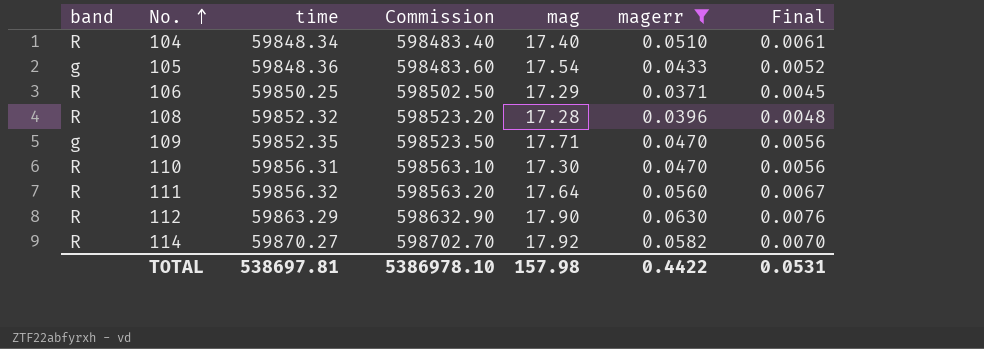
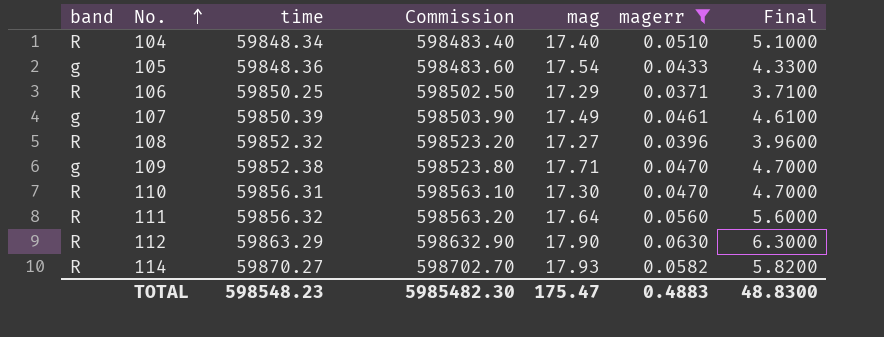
column Final | formula: [magerr] * 0.12 -> [magerr] * 100
row 107: none -> g | 59850.39 | 598503.90 | 17.49 | 0.0461 | 4.6100
108 | mag: 17.28 -> 17.27
109 | time: 59852.35 -> 59852.38
109 | Commission: 598523.50 -> 598523.80
114 | mag: 17.92 -> 17.93
TOTAL | time: 538697.81 -> 598548.23
TOTAL | Commission: 5386978.10 -> 5985482.30
TOTAL | mag: 157.98 -> 175.47
TOTAL | magerr: 0.4422 -> 0.4883
TOTAL | Final: 0.0531 -> 48.8300

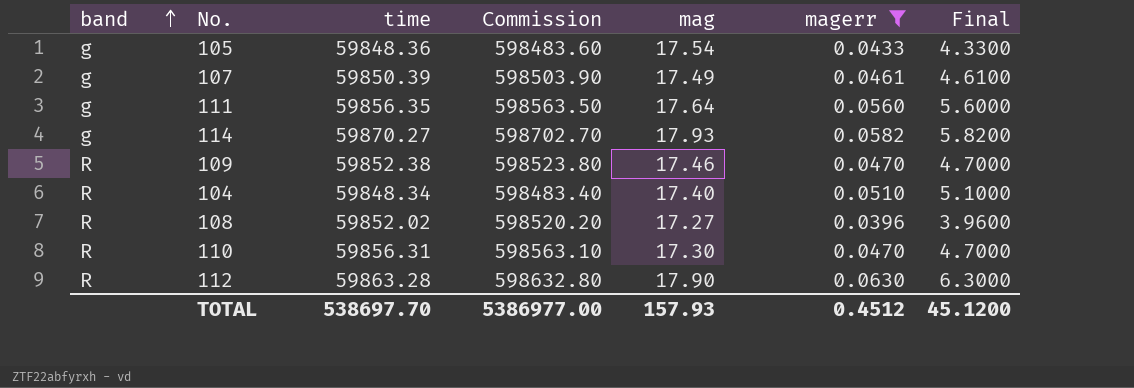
row order: No. ascending -> band ascending
row 106: R | 59850.25 | 598502.50 | 17.29 | 0.0371 | 3.7100 -> none
111 | band: R -> g
111 | time: 59856.32 -> 59856.35
111 | Commission: 598563.20 -> 598563.50
114 | band: R -> g
109 | band: g -> R
109 | mag: 17.71 -> 17.46
108 | time: 59852.32 -> 59852.02
108 | Commission: 598523.20 -> 598520.20
112 | time: 59863.29 -> 59863.28
112 | Commission: 598632.90 -> 598632.80
TOTAL | time: 598548.23 -> 538697.70
TOTAL | Commission: 5985482.30 -> 5386977.00
TOTAL | mag: 175.47 -> 157.93
TOTAL | magerr: 0.4883 -> 0.4512
TOTAL | Final: 48.8300 -> 45.1200

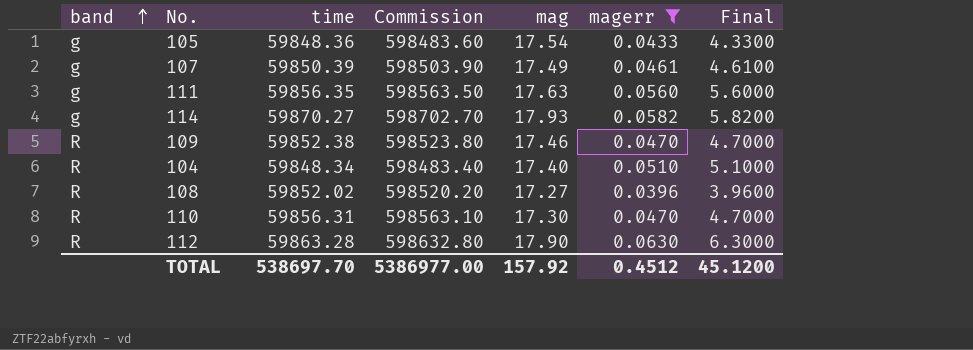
111 | mag: 17.64 -> 17.63
TOTAL | mag: 157.93 -> 157.92

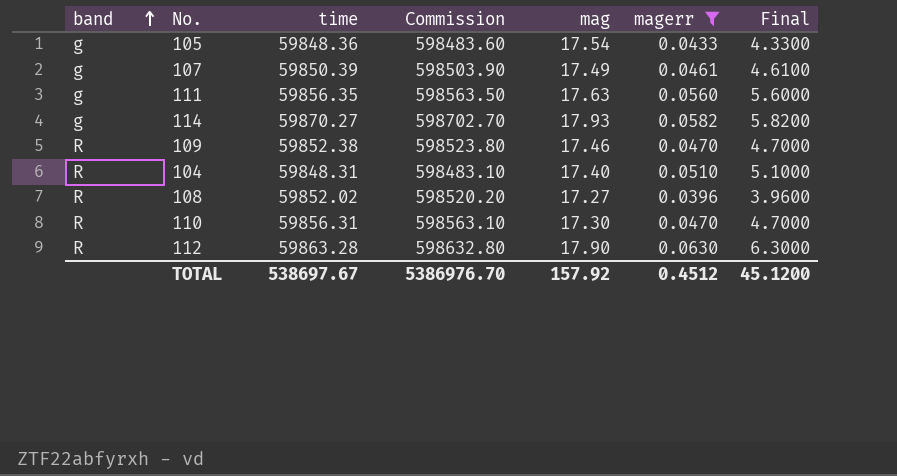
104 | time: 59848.34 -> 59848.31
104 | Commission: 598483.40 -> 598483.10
TOTAL | time: 538697.70 -> 538697.67
TOTAL | Commission: 5386977.00 -> 5386976.70

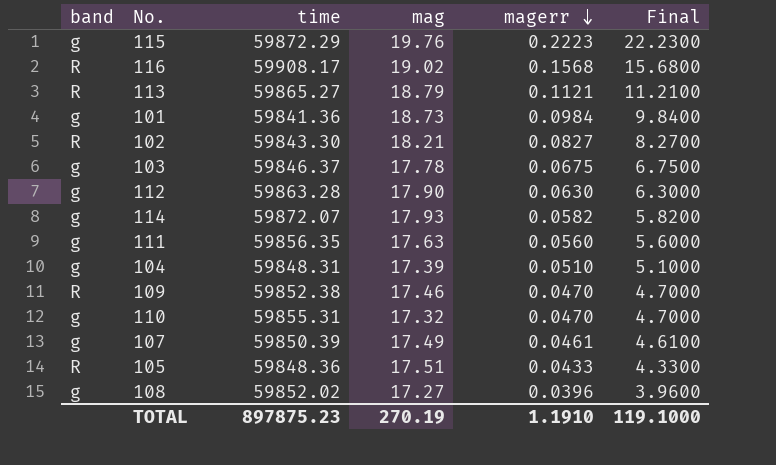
filter: magerr <= 0.0630 -> none
row order: band ascending -> magerr descending
column Commission | formula: [time] * 10 -> none
112 | band: R -> g
114 | time: 59870.27 -> 59872.07
104 | band: R -> g
104 | mag: 17.40 -> 17.39
110 | band: R -> g
110 | time: 59856.31 -> 59855.31
110 | mag: 17.30 -> 17.32
105 | band: g -> R
105 | mag: 17.54 -> 17.51
108 | band: R -> g
TOTAL | time: 538697.67 -> 897875.23
TOTAL | mag: 157.92 -> 270.19
TOTAL | magerr: 0.4512 -> 1.1910
TOTAL | Final: 45.1200 -> 119.1000

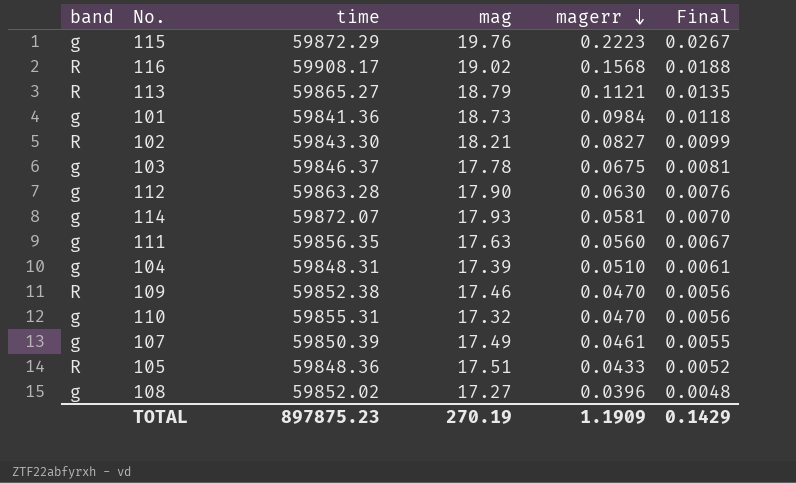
column Final | formula: [magerr] * 100 -> [magerr] * 0.12
114 | magerr: 0.0582 -> 0.0581
TOTAL | magerr: 1.1910 -> 1.1909
TOTAL | Final: 119.1000 -> 0.1429

